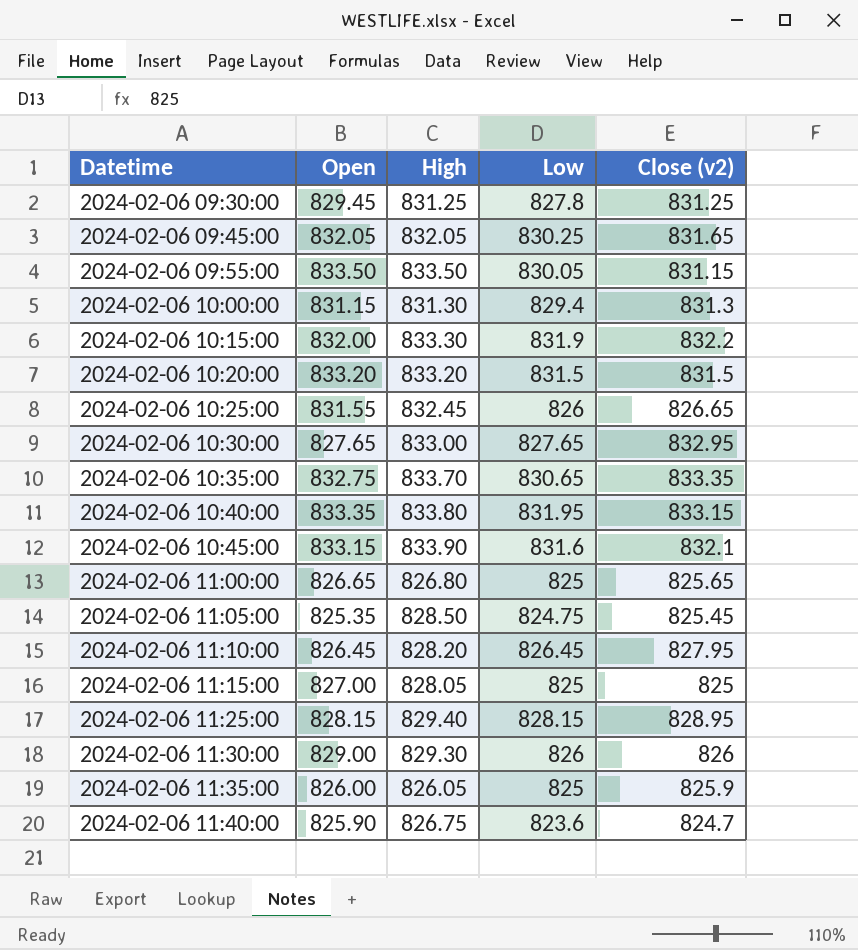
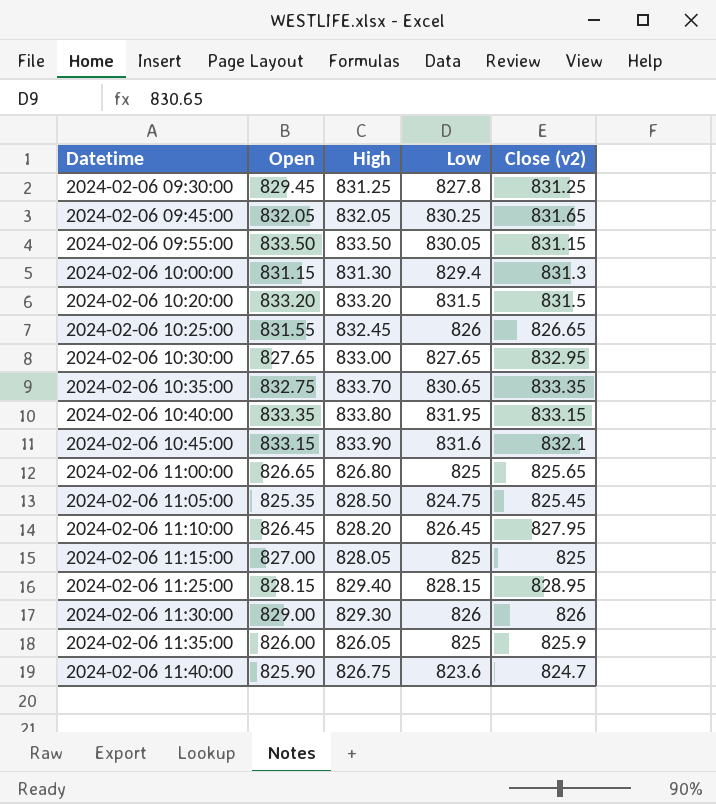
row 2024-02-06 10:15:00: 832.00 | 833.30 | 831.9 | 832.2 -> none

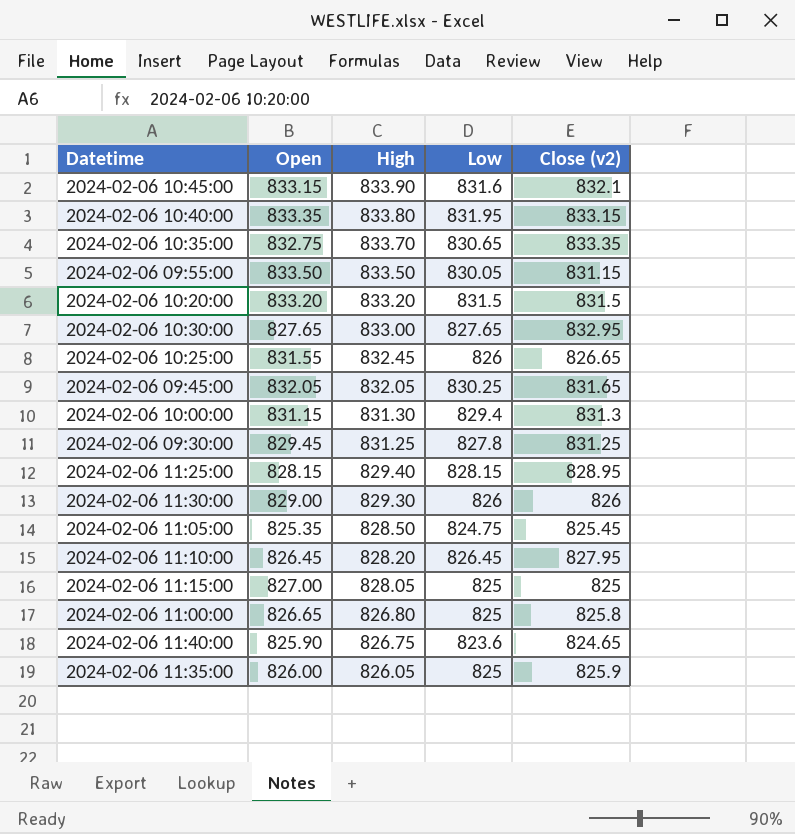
row order: Datetime ascending -> High descending
2024-02-06 11:00:00 | Close (v2): 825.65 -> 825.8
2024-02-06 11:40:00 | Close (v2): 824.7 -> 824.65

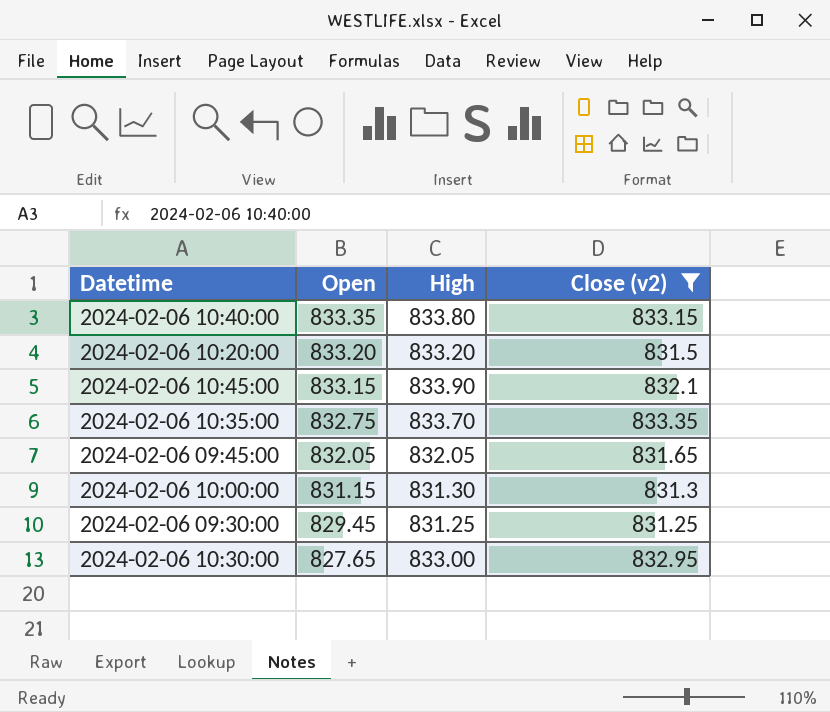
filter: none -> Close (v2) >= 831.25
row order: High descending -> Open descending
column Low | position: 4 -> none

